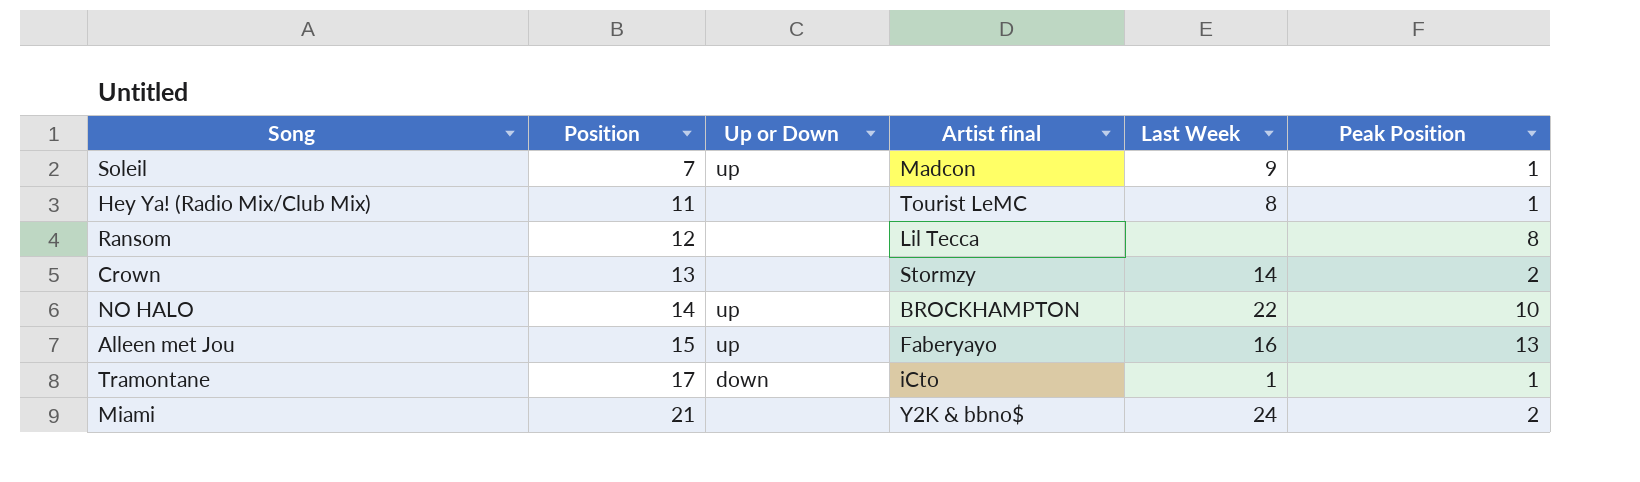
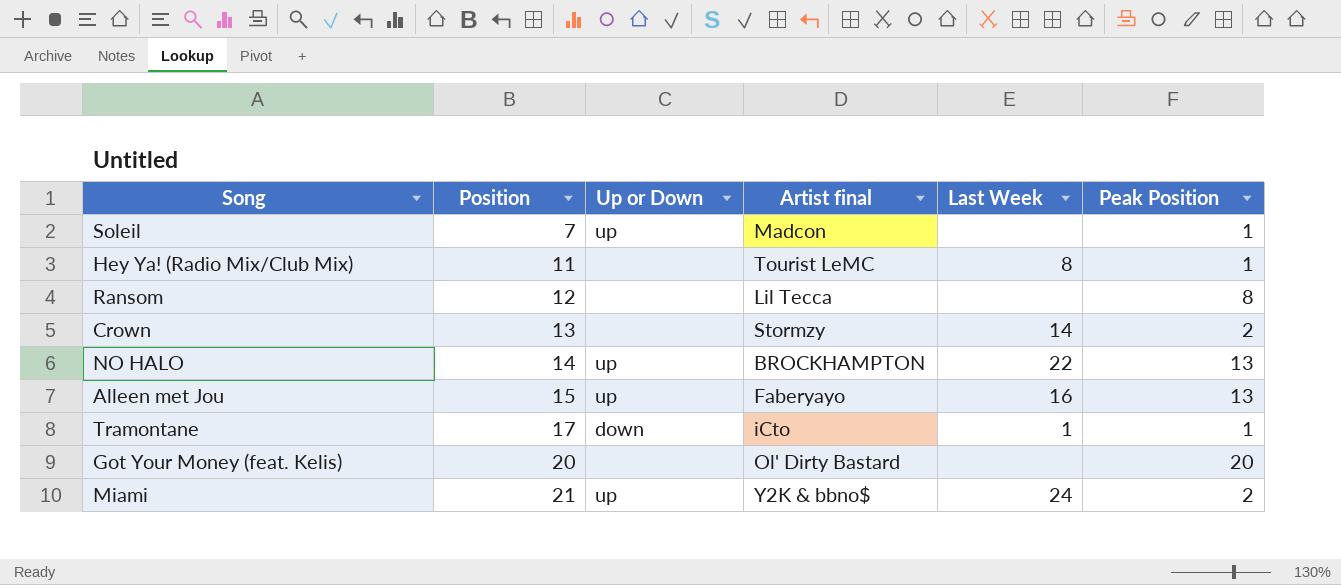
Soleil | Last Week: 9 -> none
NO HALO | Peak Position: 10 -> 13
row Got Your Money (feat. Kelis): none -> 20 | none | Ol' Dirty Bastard | none | 20
Miami | Up or Down: none -> up

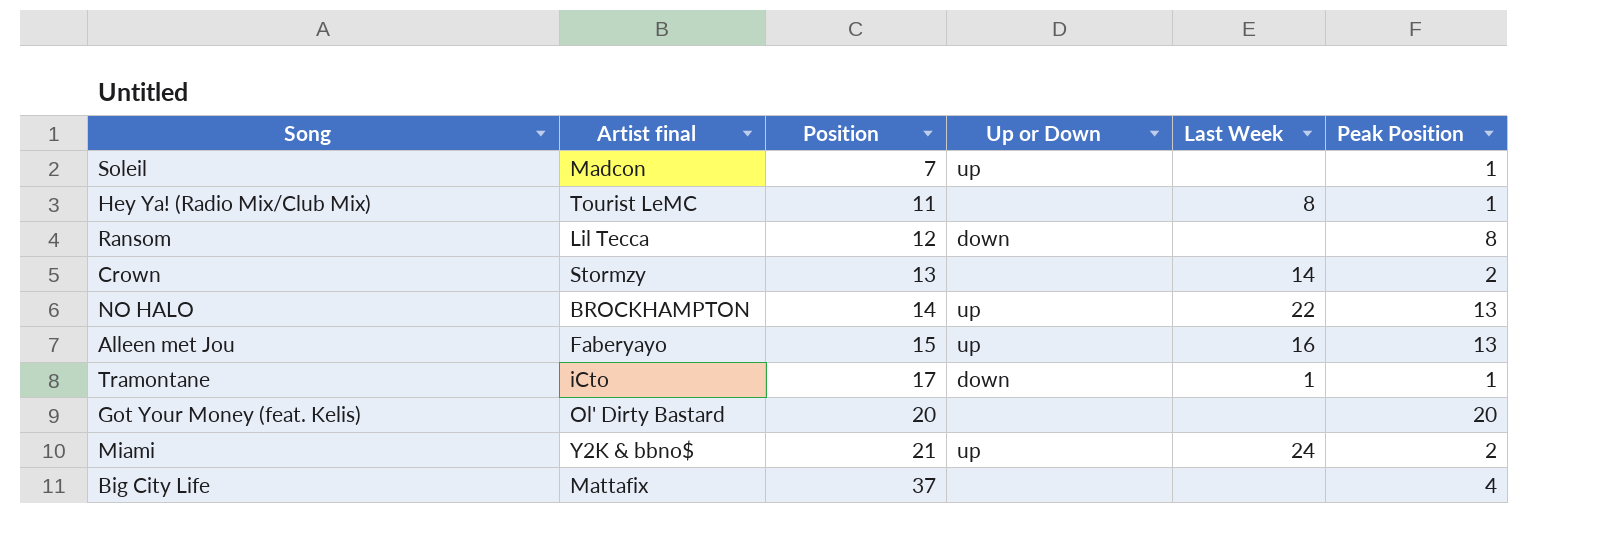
column Artist final | position: 4 -> 2
Ransom | Up or Down: none -> down
row Big City Life: none -> Mattafix | 37 | none | none | 4

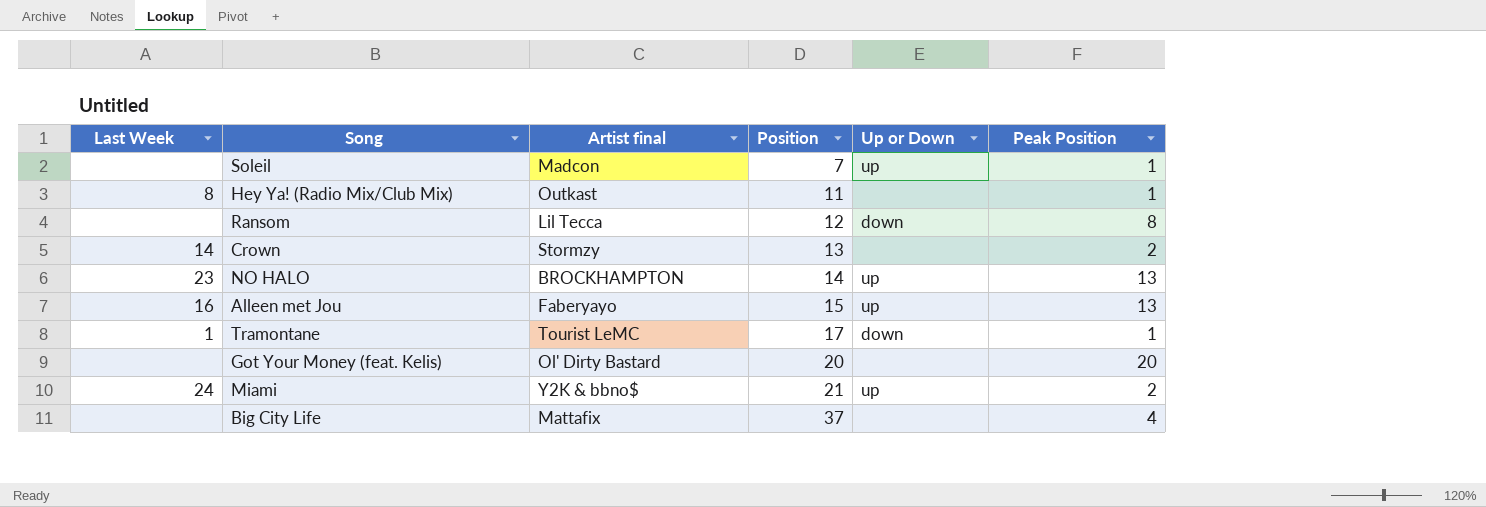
column Last Week | position: 5 -> 1
Hey Ya! (Radio Mix/Club Mix) | Artist final: Tourist LeMC -> Outkast
NO HALO | Last Week: 22 -> 23
Tramontane | Artist final: iCto -> Tourist LeMC

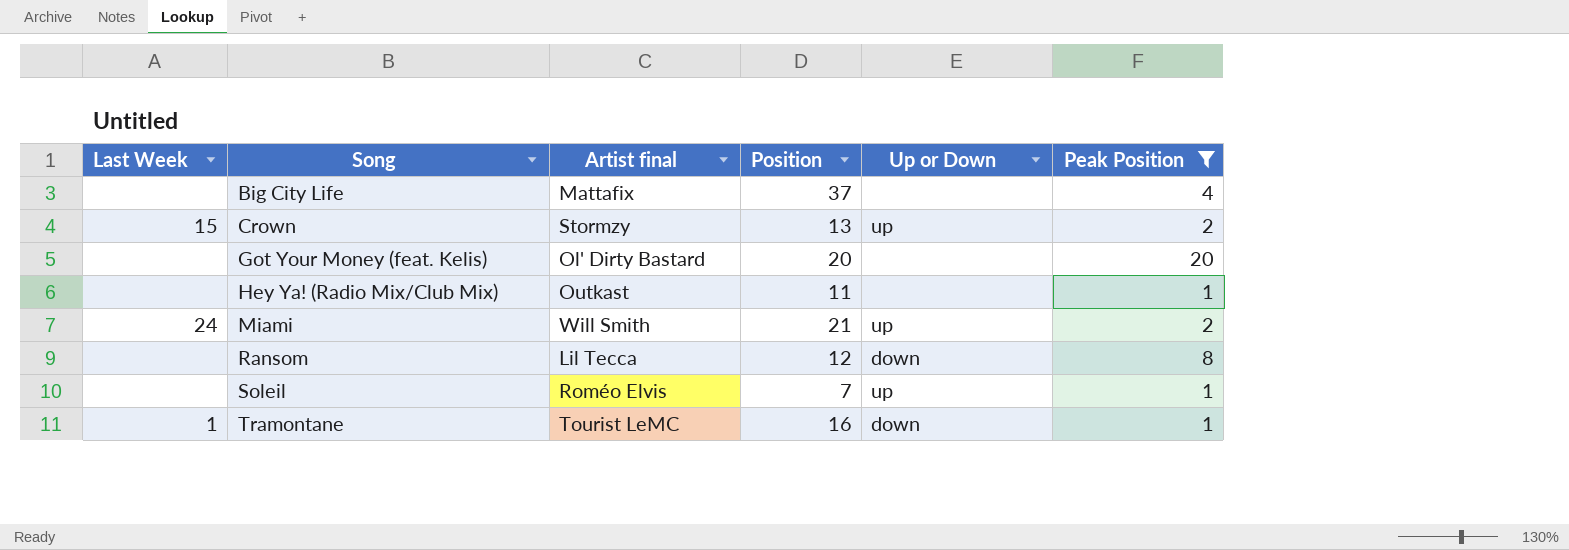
filter: none -> Peak Position != 13
row order: Position ascending -> Song ascending
Crown | Last Week: 14 -> 15
Crown | Up or Down: none -> up
Hey Ya! (Radio Mix/Club Mix) | Last Week: 8 -> none
Miami | Artist final: Y2K & bbno$ -> Will Smith
Soleil | Artist final: Madcon -> Roméo Elvis
Tramontane | Position: 17 -> 16

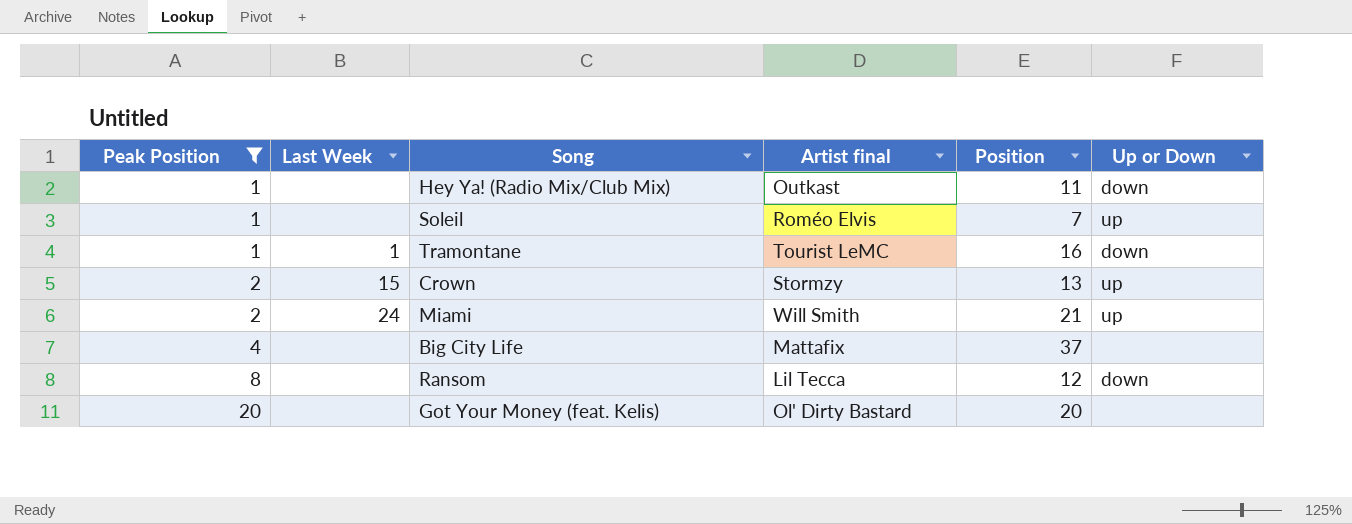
row order: Song ascending -> Peak Position ascending
column Peak Position | position: 6 -> 1
Hey Ya! (Radio Mix/Club Mix) | Up or Down: none -> down

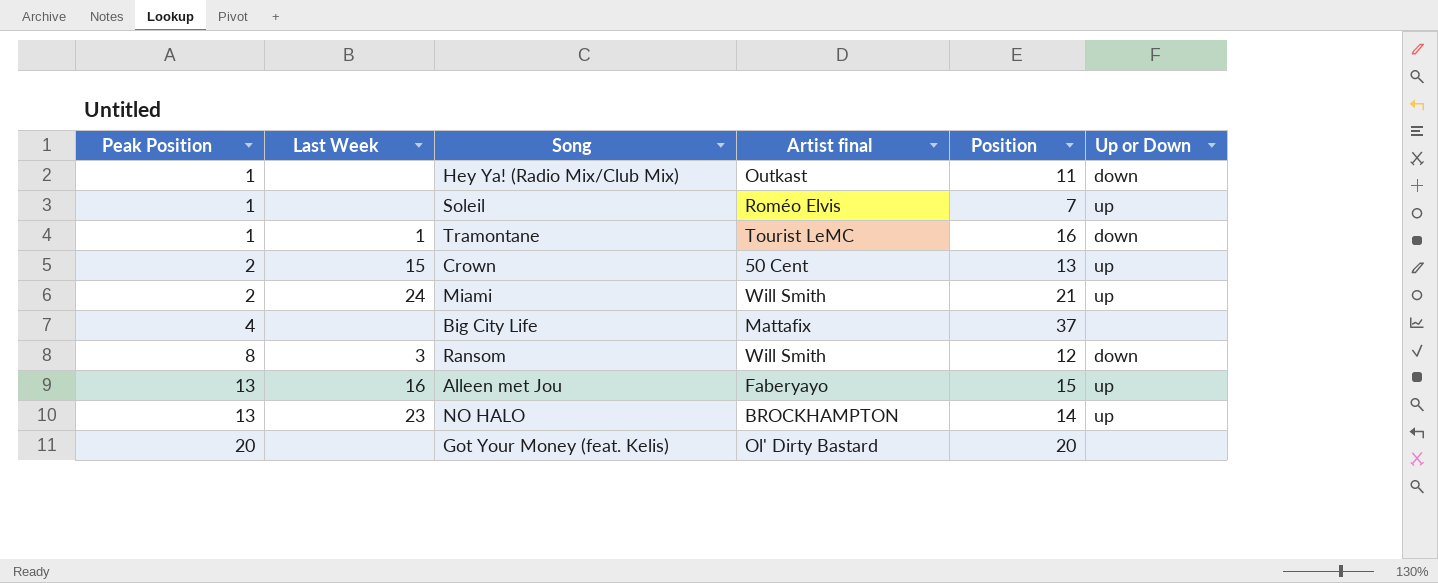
filter: Peak Position != 13 -> none
Crown | Artist final: Stormzy -> 50 Cent
Ransom | Last Week: none -> 3
Ransom | Artist final: Lil Tecca -> Will Smith

